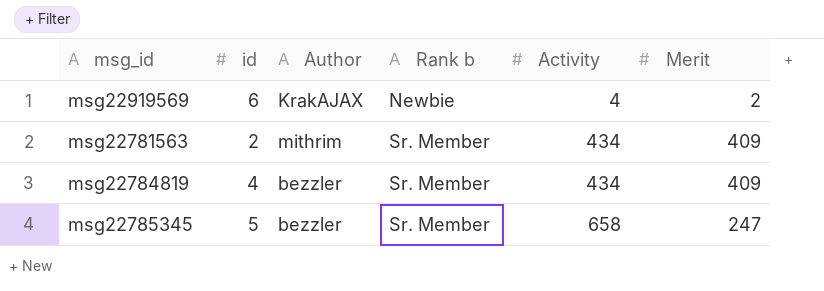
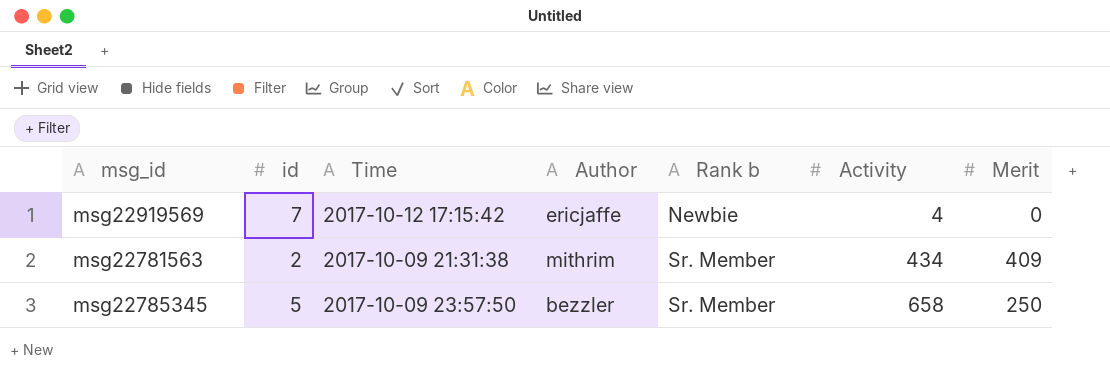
column Time | position: none -> 3
row msg22784819: 4 | bezzler | Sr. Member | 434 | 409 -> none
msg22919569 | id: 6 -> 7
msg22919569 | Author: KrakAJAX -> ericjaffe
msg22919569 | Merit: 2 -> 0
msg22785345 | Merit: 247 -> 250

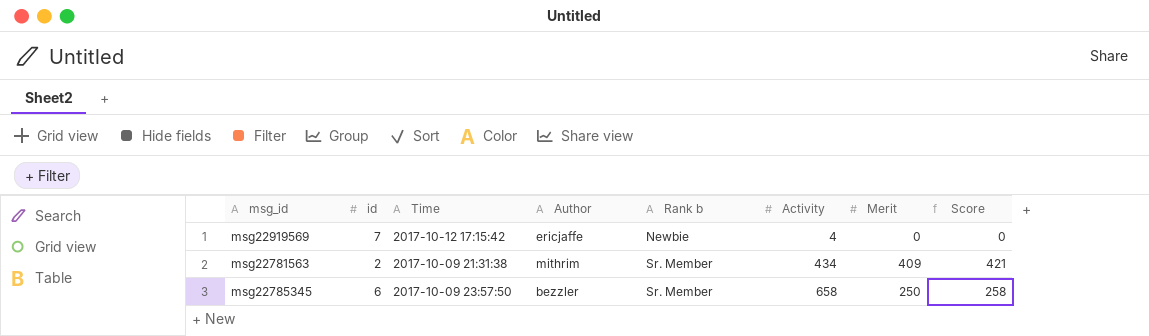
column Score | formula: none -> [Merit] * 1.03
msg22785345 | id: 5 -> 6

